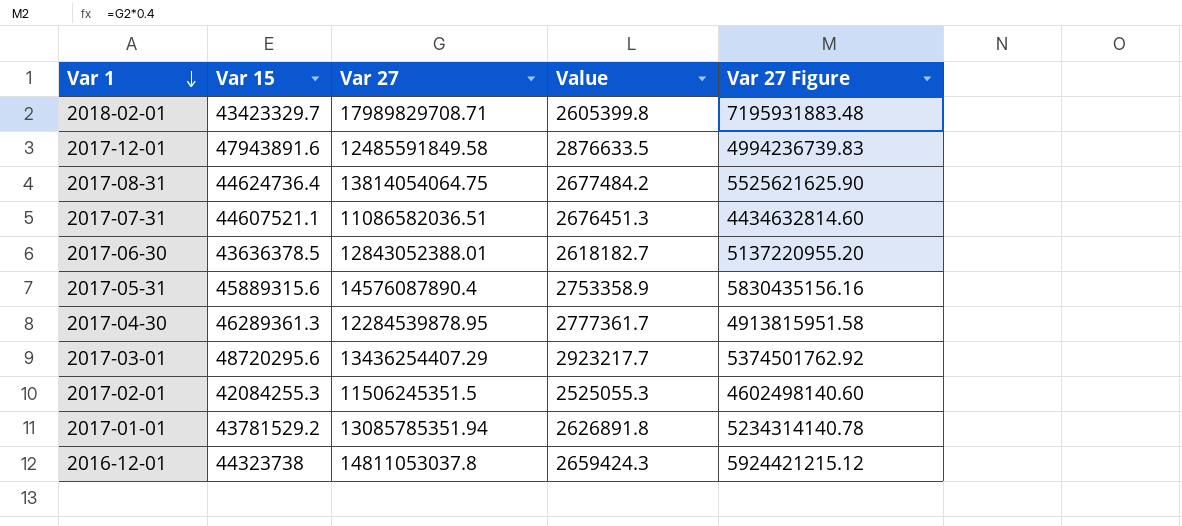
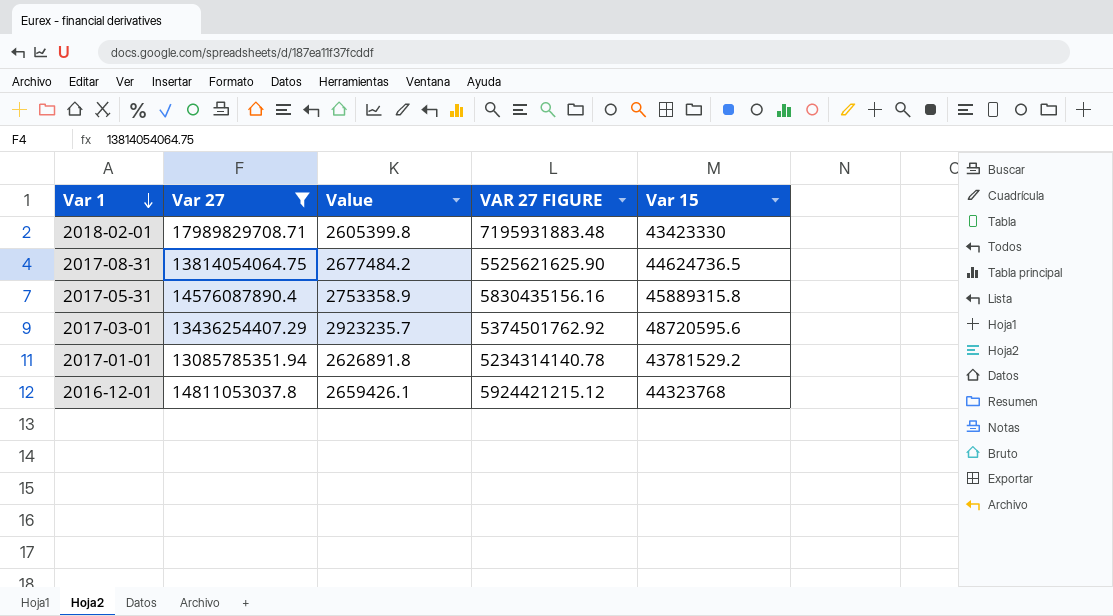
filter: none -> Var 27 >= 13085785351.94
column name: Var 27 Figure -> VAR 27 FIGURE
column Var 15 | position: 2 -> 5
2018-02-01 | Var 15: 43423329.7 -> 43423330
2017-08-31 | Var 15: 44624736.4 -> 44624736.5
2017-05-31 | Var 15: 45889315.6 -> 45889315.8
2017-03-01 | Value: 2923217.7 -> 2923235.7
2017-03-01 | Var 15: 48720295.6 -> 48720595.6
2016-12-01 | Value: 2659424.3 -> 2659426.1
2016-12-01 | Var 15: 44323738 -> 44323768

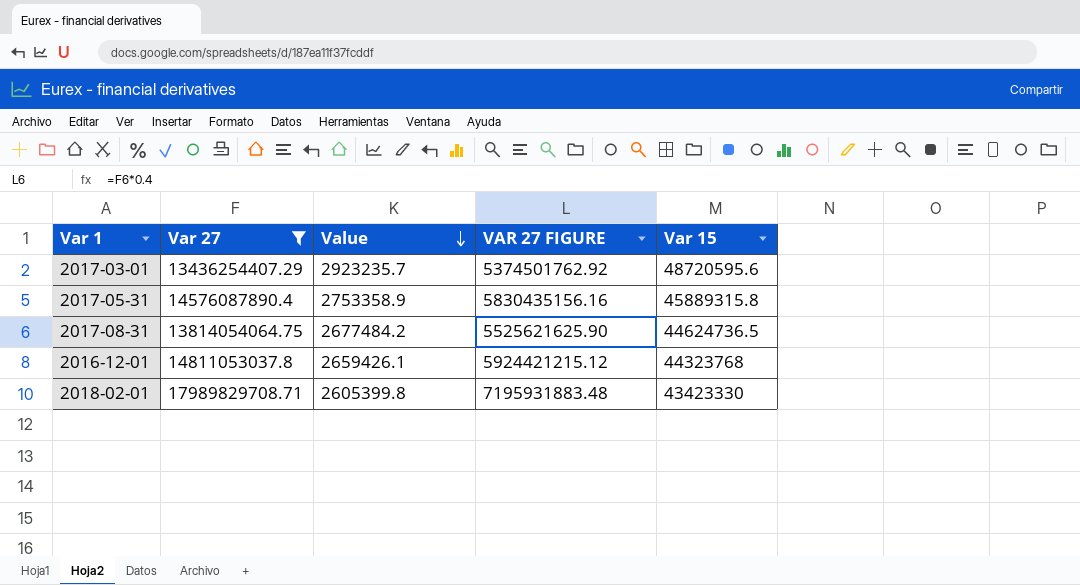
row order: Var 1 descending -> Value descending
row 2017-01-01: 13085785351.94 | 2626891.8 | 5234314140.78 | 43781529.2 -> none

